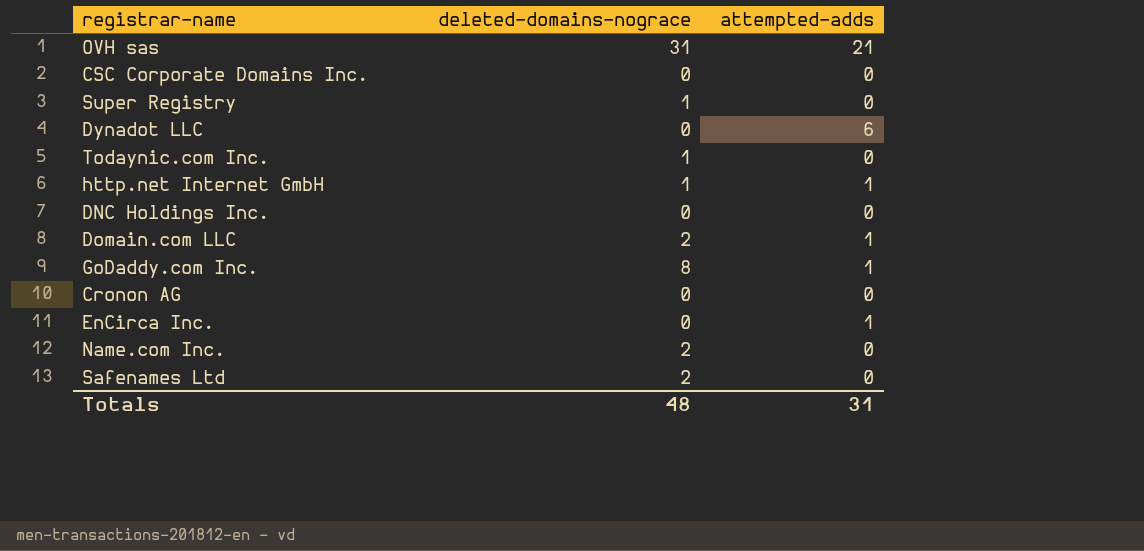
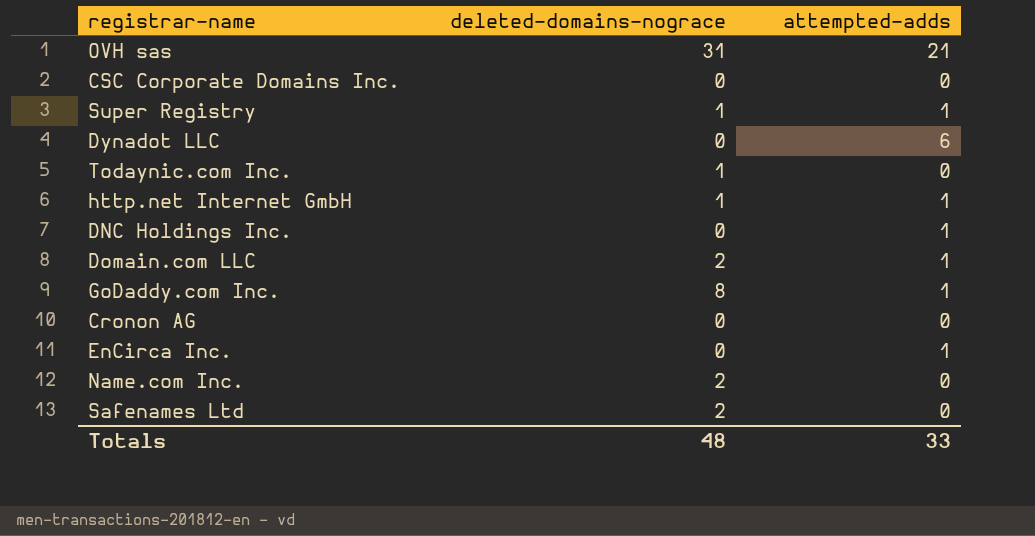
Super Registry | attempted-adds: 0 -> 1
DNC Holdings Inc. | attempted-adds: 0 -> 1
Totals | attempted-adds: 31 -> 33

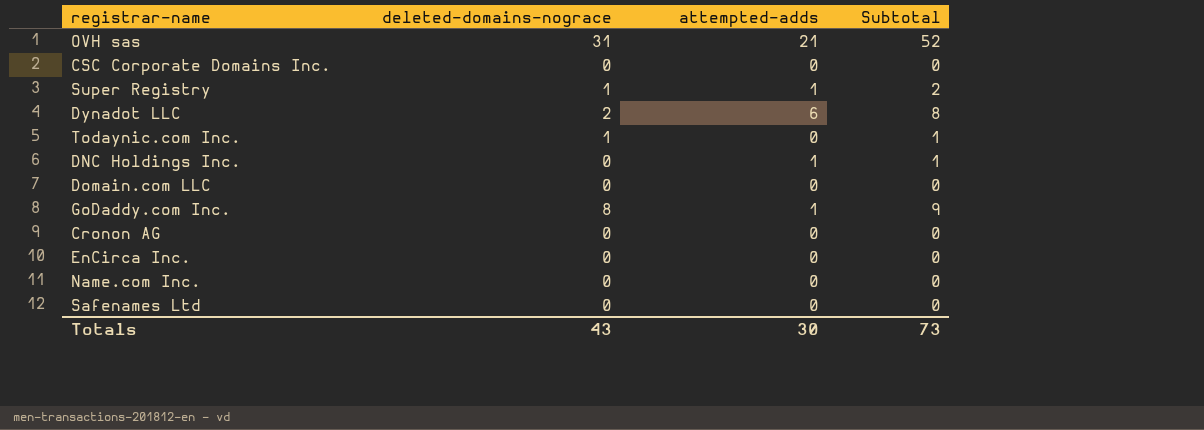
column Subtotal | formula: none -> [deleted-domains-nograce] + [attempted-adds]
row http.net Internet GmbH: 1 | 1 -> none
Dynadot LLC | deleted-domains-nograce: 0 -> 2
Domain.com LLC | deleted-domains-nograce: 2 -> 0
Domain.com LLC | attempted-adds: 1 -> 0
EnCirca Inc. | attempted-adds: 1 -> 0
Name.com Inc. | deleted-domains-nograce: 2 -> 0
Safenames Ltd | deleted-domains-nograce: 2 -> 0
Totals | deleted-domains-nograce: 48 -> 43
Totals | attempted-adds: 33 -> 30

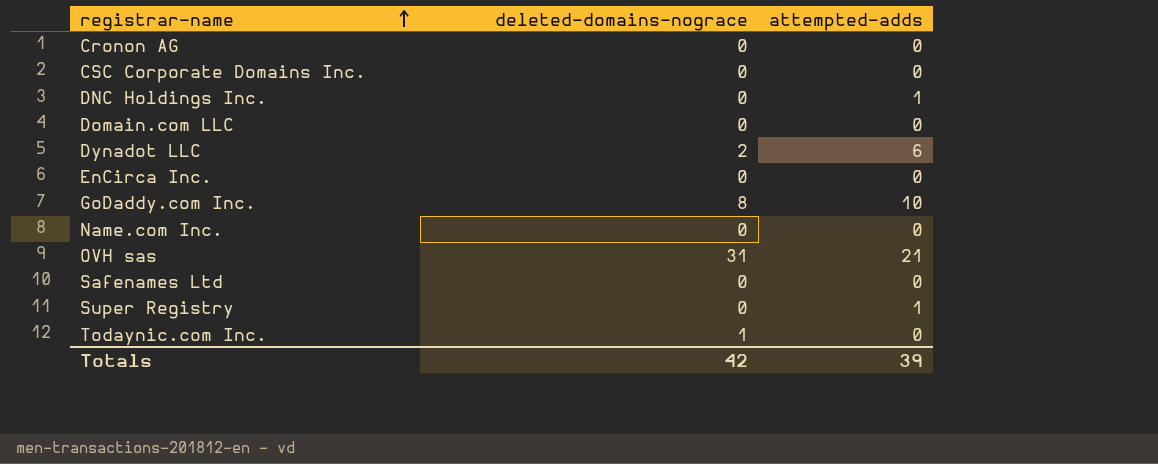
row order: none -> registrar-name ascending
column Subtotal | formula: [deleted-domains-nograce] + [attempted-adds] -> none
GoDaddy.com Inc. | attempted-adds: 1 -> 10
Super Registry | deleted-domains-nograce: 1 -> 0
Totals | deleted-domains-nograce: 43 -> 42
Totals | attempted-adds: 30 -> 39

